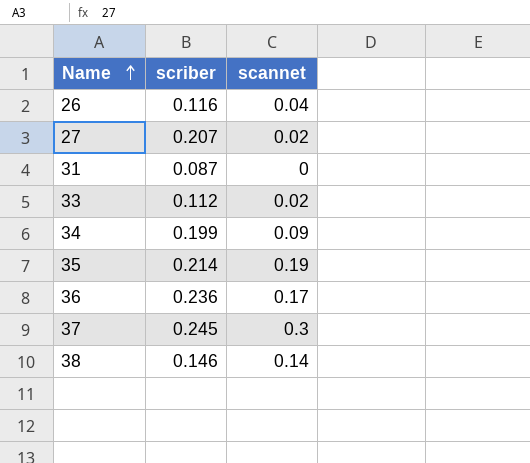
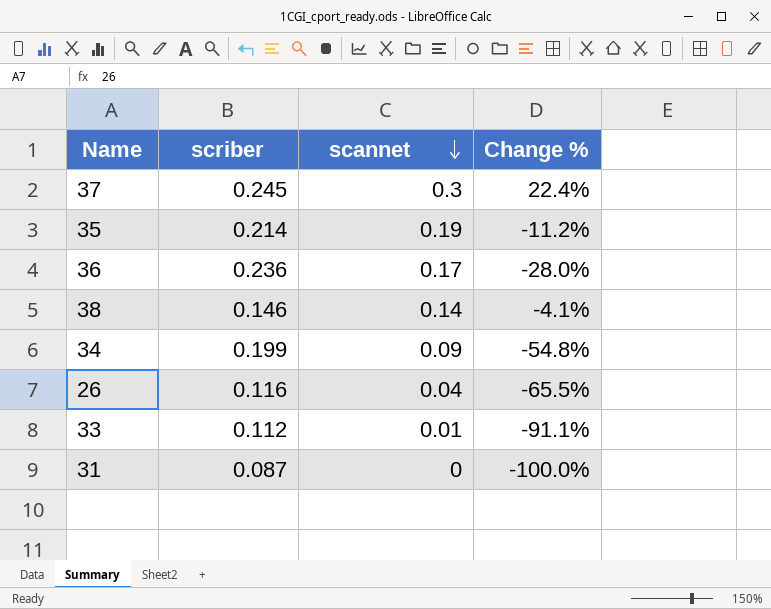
row order: Name ascending -> scannet descending
column Change % | formula: none -> ([scannet] - [scriber]) / [scriber]
row 27: 0.207 | 0.02 -> none
33 | scannet: 0.02 -> 0.01

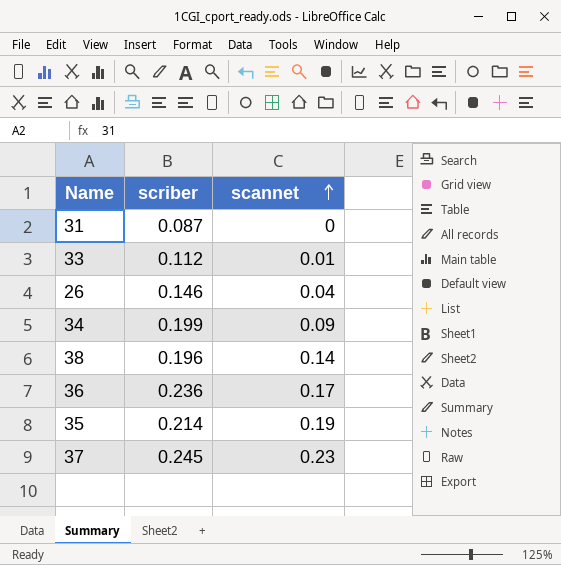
row order: scannet descending -> scannet ascending
column Change % | formula: ([scannet] - [scriber]) / [scriber] -> none
26 | scriber: 0.116 -> 0.146
38 | scriber: 0.146 -> 0.196
37 | scannet: 0.3 -> 0.23

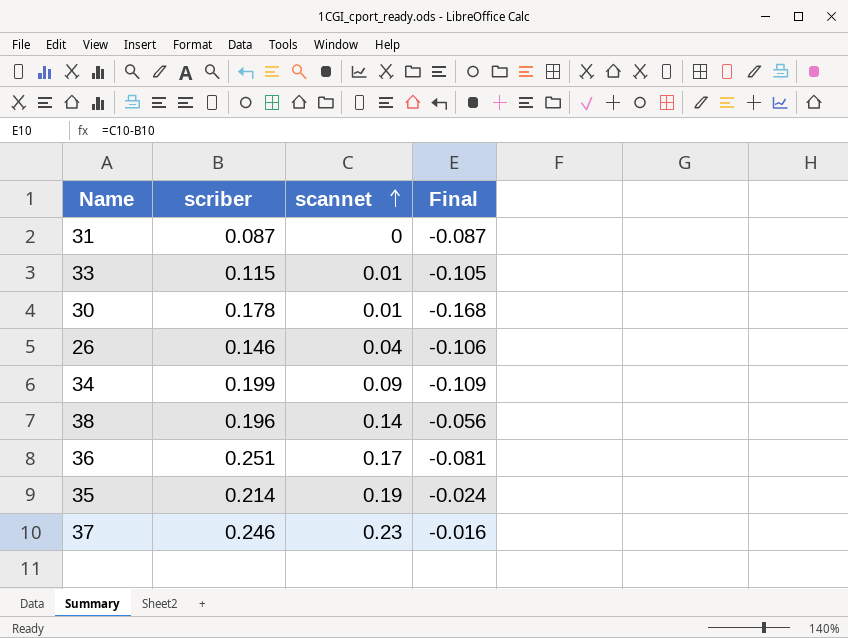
column Final | formula: none -> [scannet] - [scriber]
33 | scriber: 0.112 -> 0.115
row 30: none -> 0.178 | 0.01 | -0.168
36 | scriber: 0.236 -> 0.251
37 | scriber: 0.245 -> 0.246

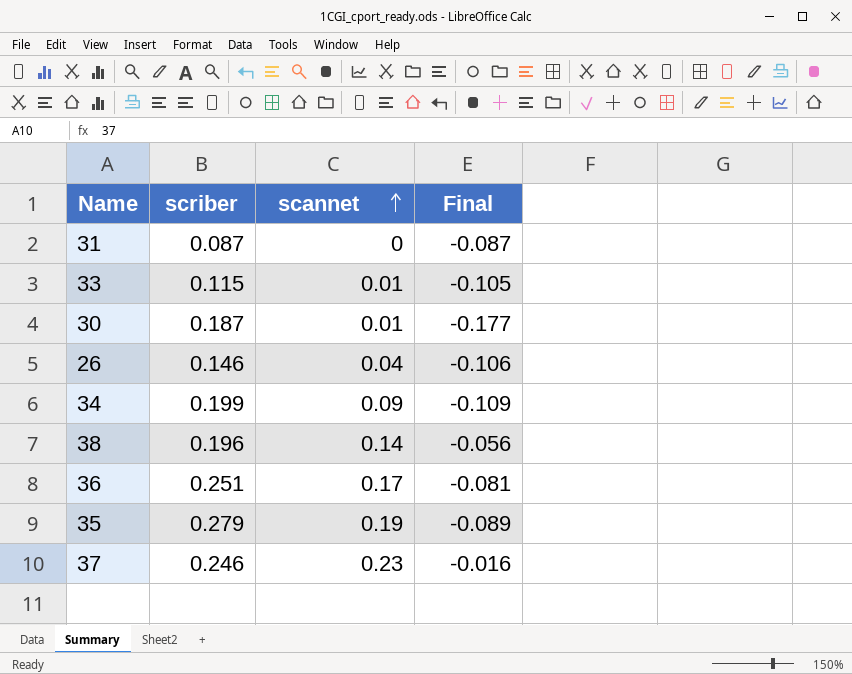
30 | scriber: 0.178 -> 0.187
30 | Final: -0.168 -> -0.177
35 | scriber: 0.214 -> 0.279
35 | Final: -0.024 -> -0.089

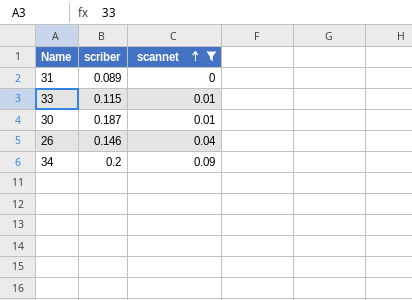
filter: none -> scannet <= 0.09
column Final | formula: [scannet] - [scriber] -> none
31 | scriber: 0.087 -> 0.089
34 | scriber: 0.199 -> 0.2

